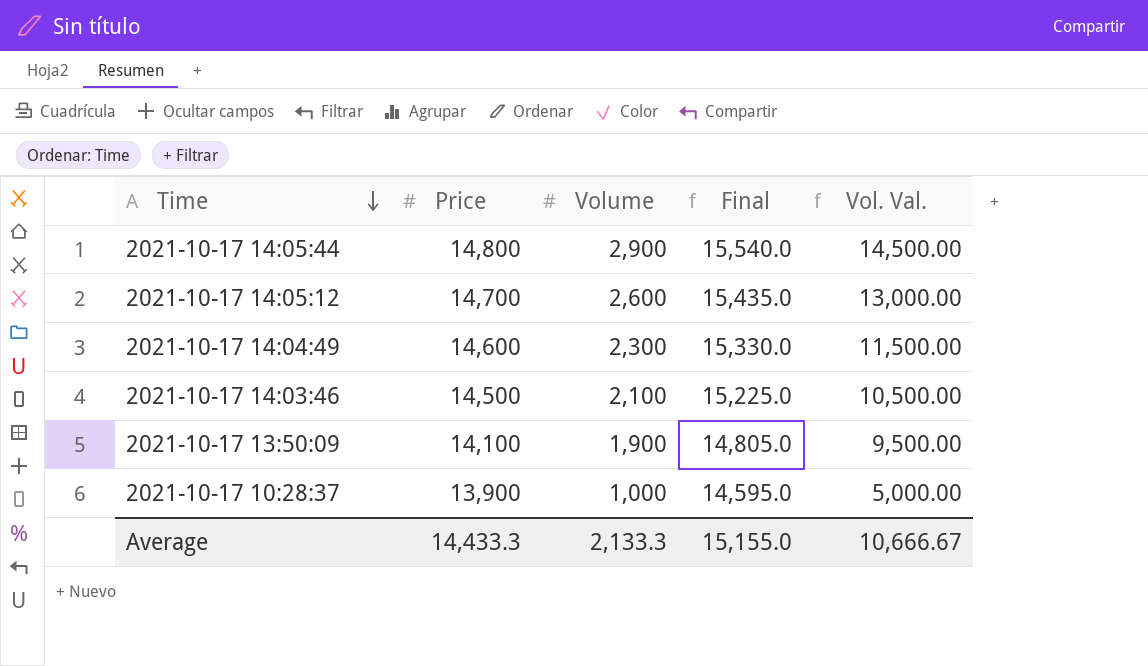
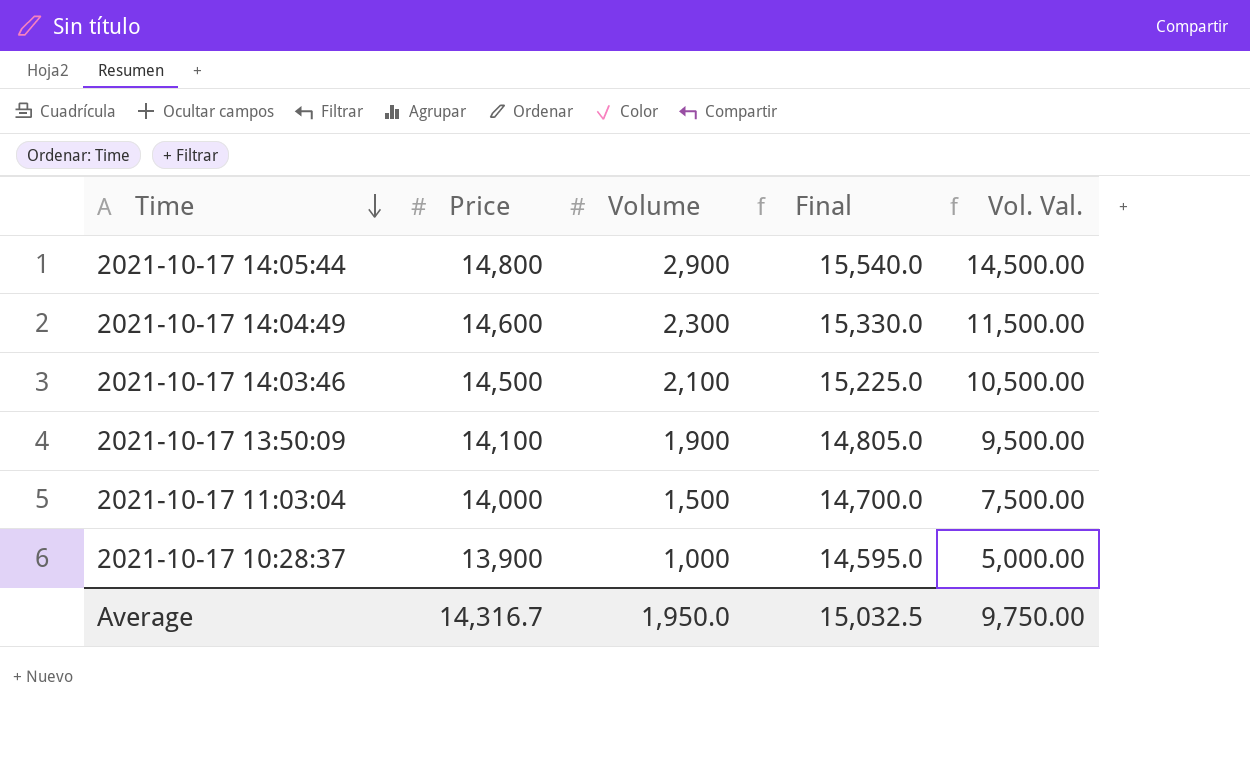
row 2021-10-17 14:05:12: 14,700 | 2,600 | 15,435.0 | 13,000.00 -> none
row 2021-10-17 11:03:04: none -> 14,000 | 1,500 | 14,700.0 | 7,500.00
Average | Price: 14,433.3 -> 14,316.7
Average | Volume: 2,133.3 -> 1,950.0
Average | Final: 15,155.0 -> 15,032.5
Average | Vol. Val.: 10,666.67 -> 9,750.00

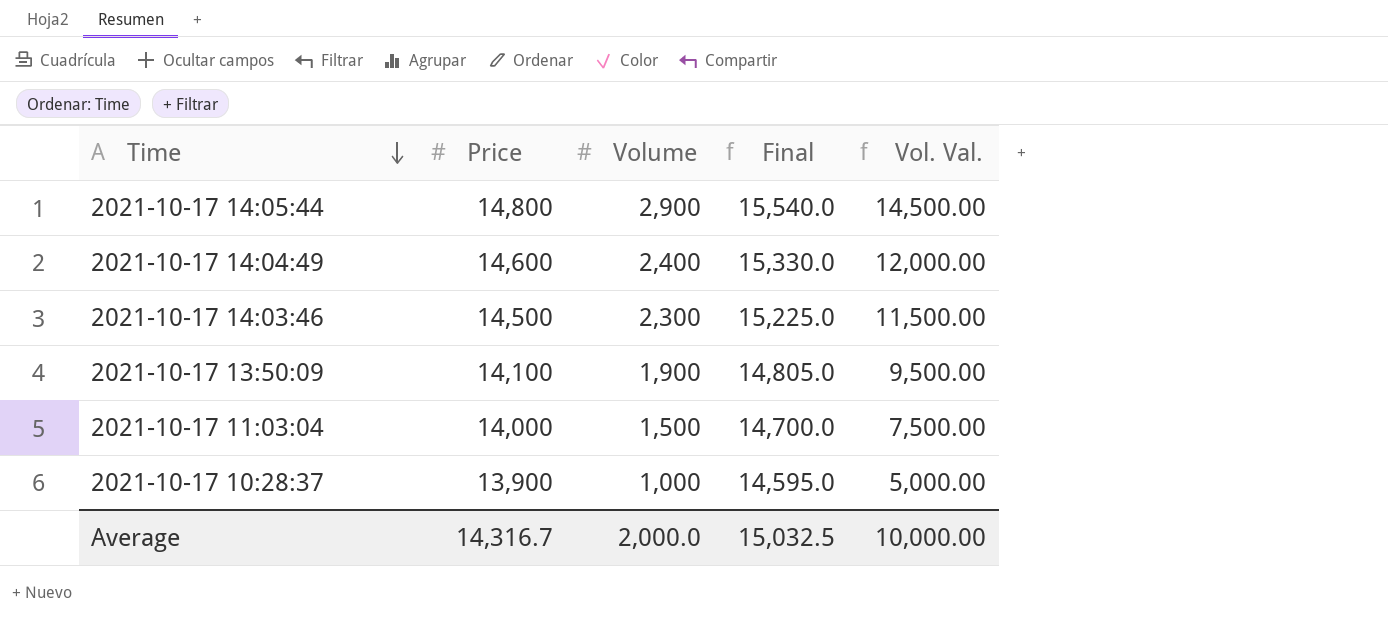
2021-10-17 14:04:49 | Volume: 2,300 -> 2,400
2021-10-17 14:04:49 | Vol. Val.: 11,500.00 -> 12,000.00
2021-10-17 14:03:46 | Volume: 2,100 -> 2,300
2021-10-17 14:03:46 | Vol. Val.: 10,500.00 -> 11,500.00
Average | Volume: 1,950.0 -> 2,000.0
Average | Vol. Val.: 9,750.00 -> 10,000.00

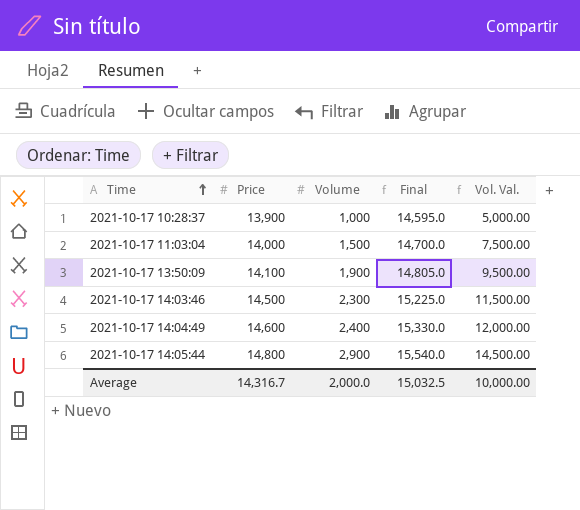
row order: Time descending -> Time ascending

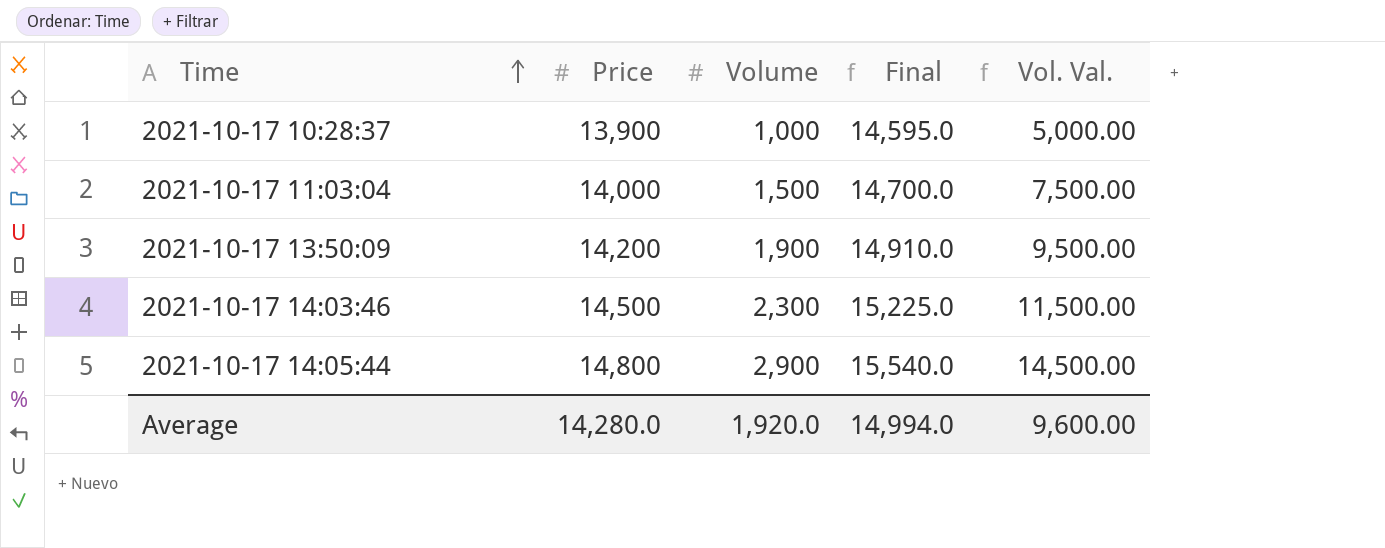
row 2021-10-17 14:04:49: 14,600 | 2,400 | 15,330.0 | 12,000.00 -> none
2021-10-17 13:50:09 | Price: 14,100 -> 14,200
2021-10-17 13:50:09 | Final: 14,805.0 -> 14,910.0
Average | Price: 14,316.7 -> 14,280.0
Average | Volume: 2,000.0 -> 1,920.0
Average | Final: 15,032.5 -> 14,994.0
Average | Vol. Val.: 10,000.00 -> 9,600.00

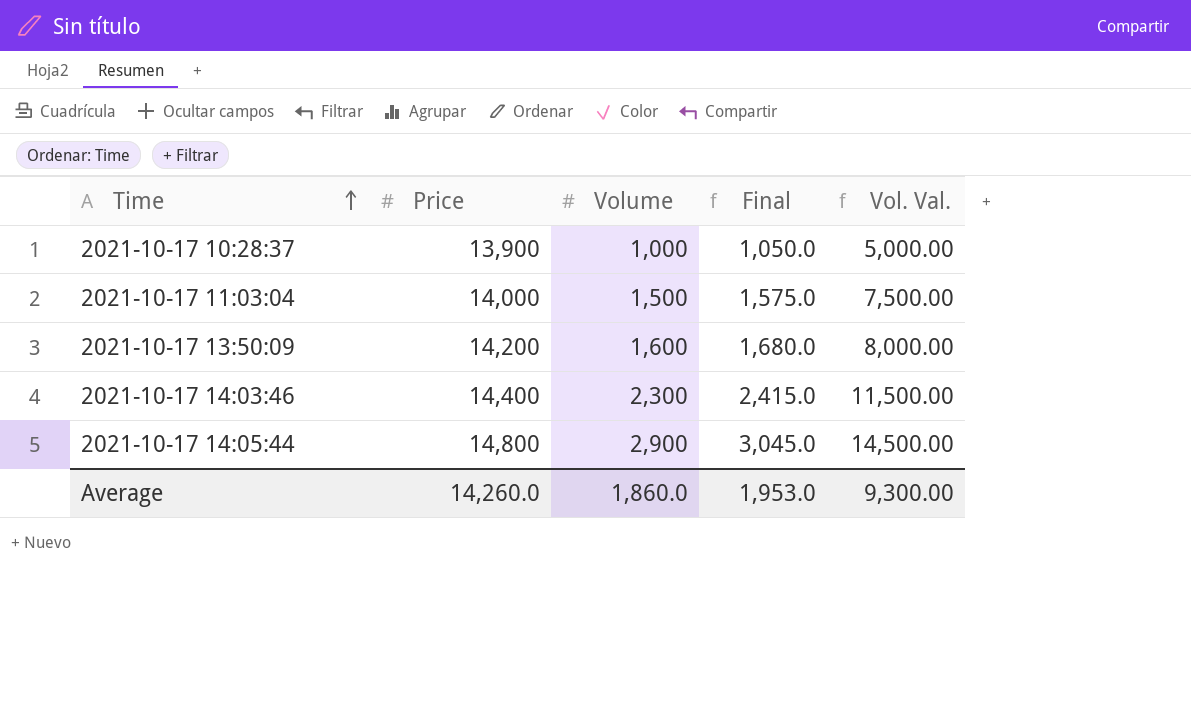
column Final | formula: [Price] * 1.05 -> [Volume] * 1.05
2021-10-17 13:50:09 | Volume: 1,900 -> 1,600
2021-10-17 13:50:09 | Vol. Val.: 9,500.00 -> 8,000.00
2021-10-17 14:03:46 | Price: 14,500 -> 14,400
Average | Price: 14,280.0 -> 14,260.0
Average | Volume: 1,920.0 -> 1,860.0
Average | Final: 14,994.0 -> 1,953.0
Average | Vol. Val.: 9,600.00 -> 9,300.00

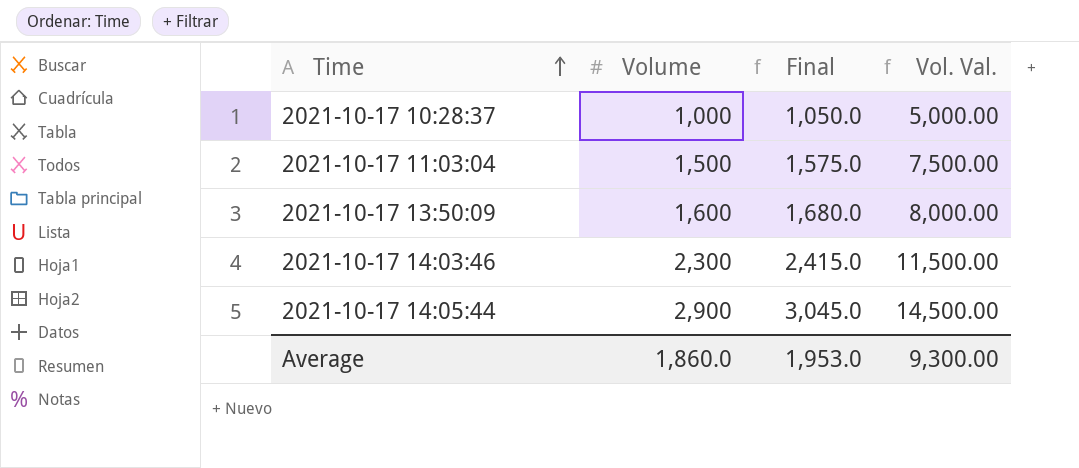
column Price | position: 2 -> none

